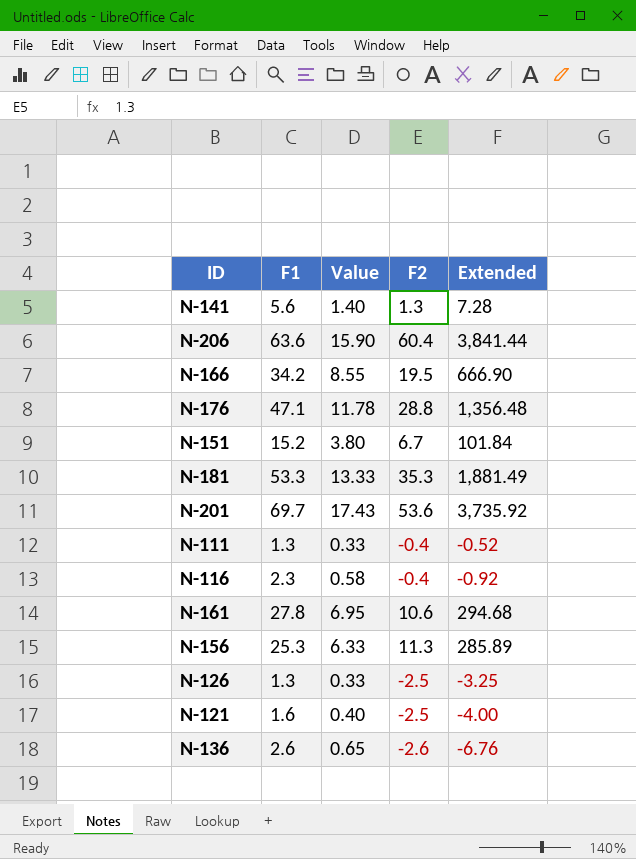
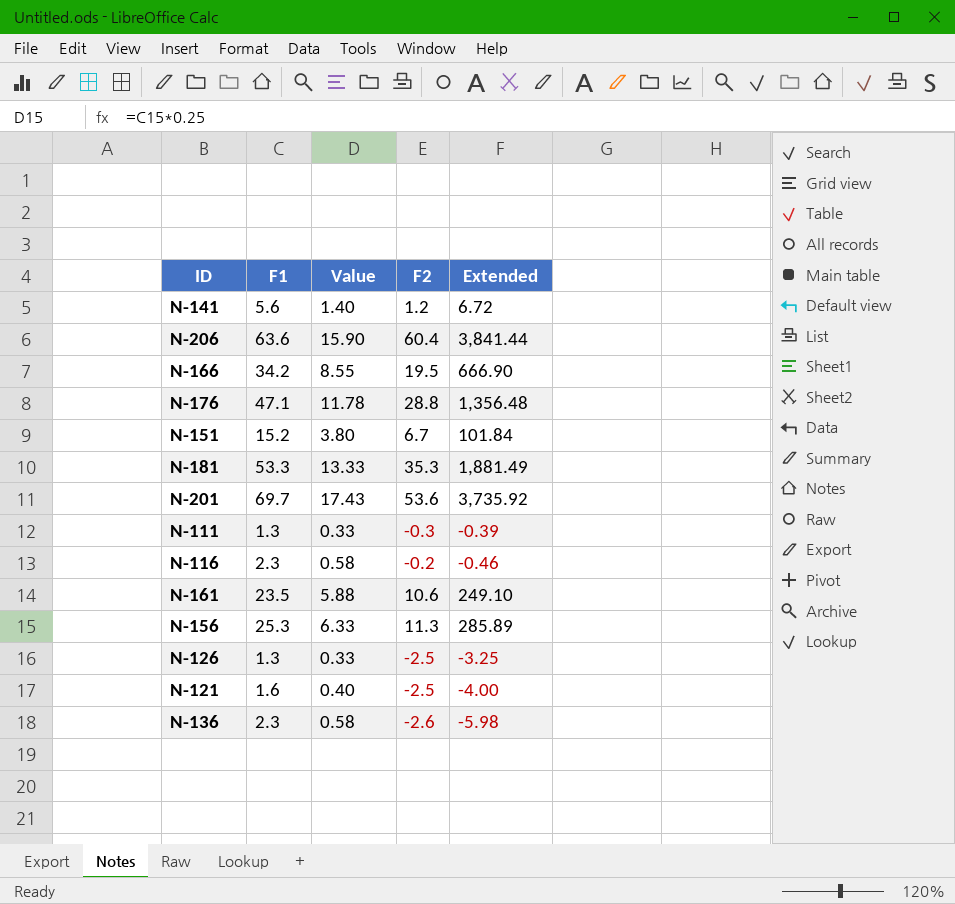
N-141 | F2: 1.3 -> 1.2
N-141 | Extended: 7.28 -> 6.72
N-111 | F2: -0.4 -> -0.3
N-111 | Extended: -0.52 -> -0.39
N-116 | F2: -0.4 -> -0.2
N-116 | Extended: -0.92 -> -0.46
N-161 | F1: 27.8 -> 23.5
N-161 | Value: 6.95 -> 5.88
N-161 | Extended: 294.68 -> 249.10
N-136 | F1: 2.6 -> 2.3
N-136 | Value: 0.65 -> 0.58
N-136 | Extended: -6.76 -> -5.98

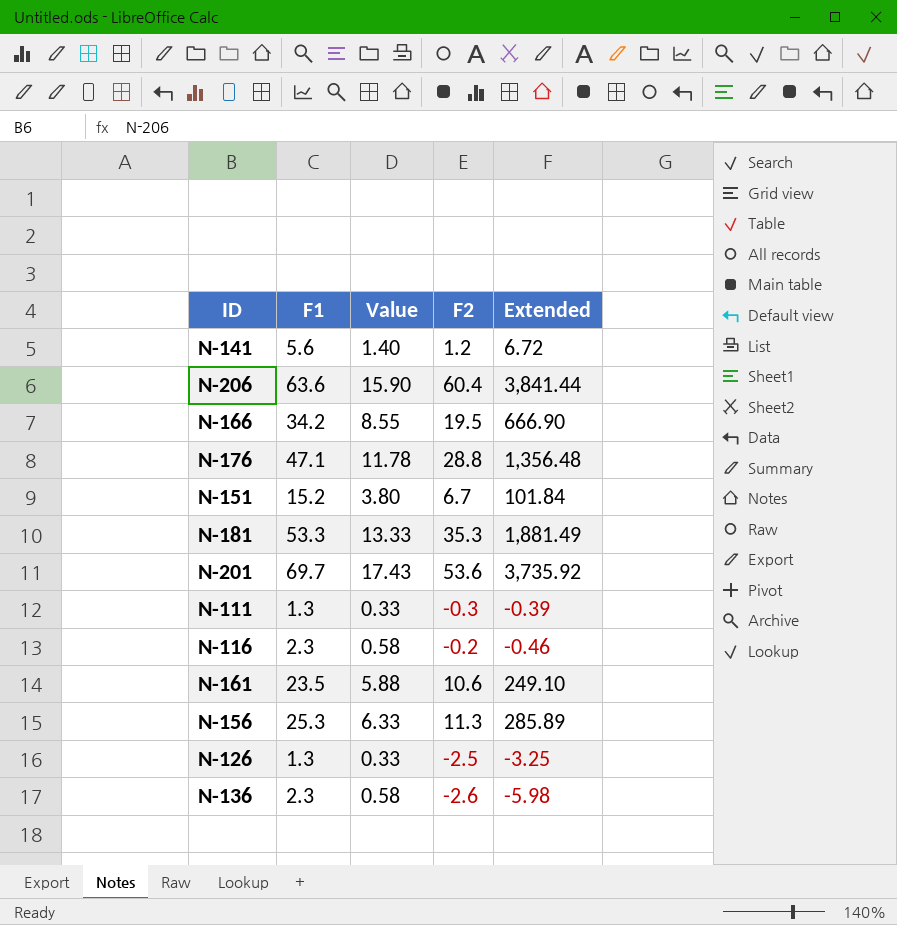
row N-121: 1.6 | 0.40 | -2.5 | -4.00 -> none

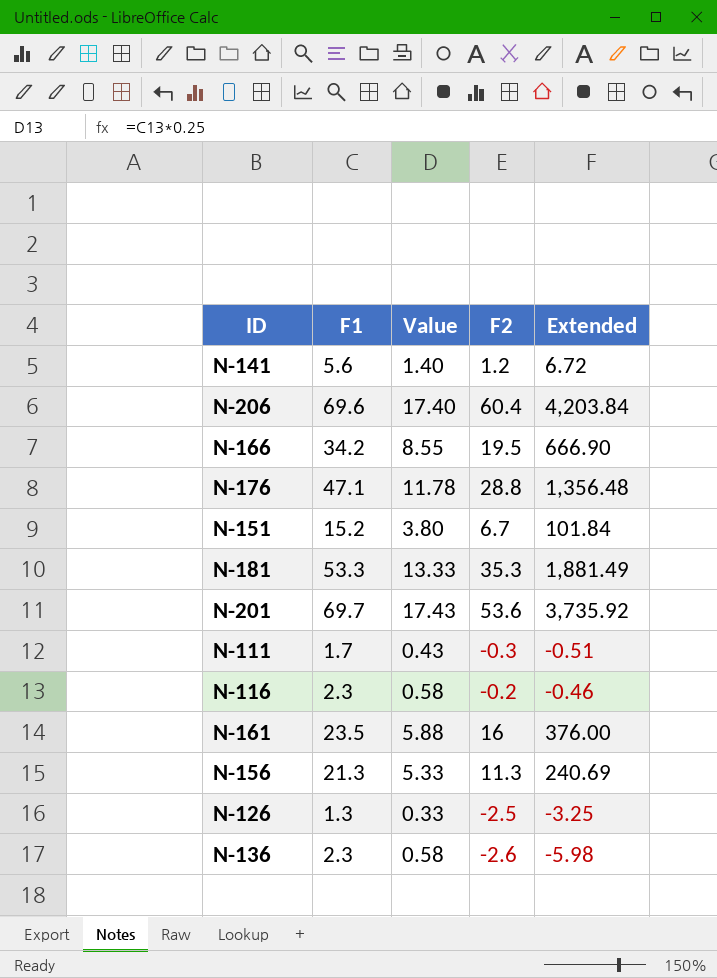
N-206 | F1: 63.6 -> 69.6
N-206 | Value: 15.90 -> 17.40
N-206 | Extended: 3,841.44 -> 4,203.84
N-111 | F1: 1.3 -> 1.7
N-111 | Value: 0.33 -> 0.43
N-111 | Extended: -0.39 -> -0.51
N-161 | F2: 10.6 -> 16
N-161 | Extended: 249.10 -> 376.00
N-156 | F1: 25.3 -> 21.3
N-156 | Value: 6.33 -> 5.33
N-156 | Extended: 285.89 -> 240.69

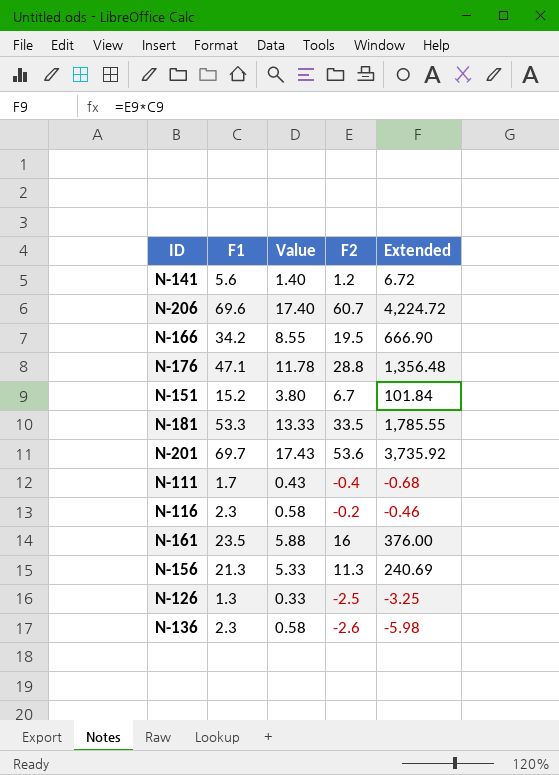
N-206 | F2: 60.4 -> 60.7
N-206 | Extended: 4,203.84 -> 4,224.72
N-181 | F2: 35.3 -> 33.5
N-181 | Extended: 1,881.49 -> 1,785.55
N-111 | F2: -0.3 -> -0.4
N-111 | Extended: -0.51 -> -0.68

